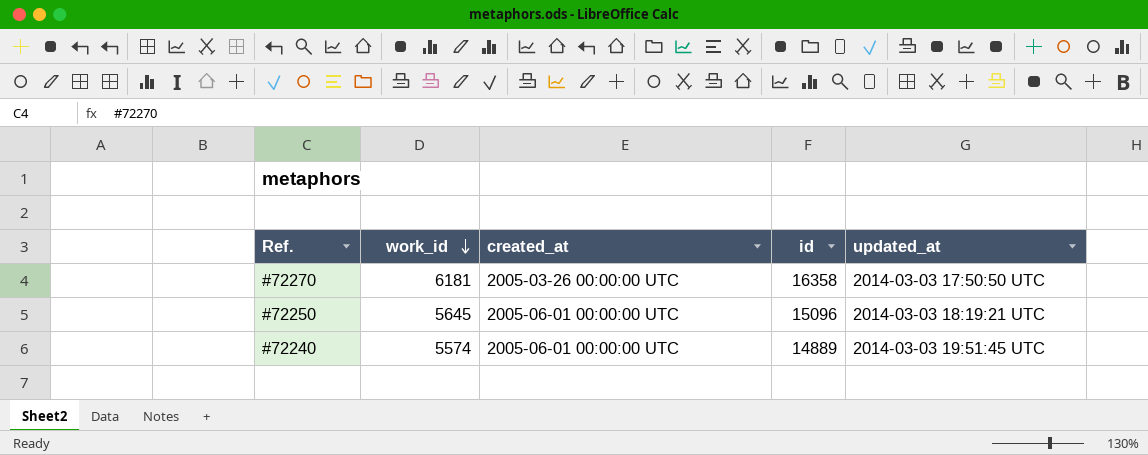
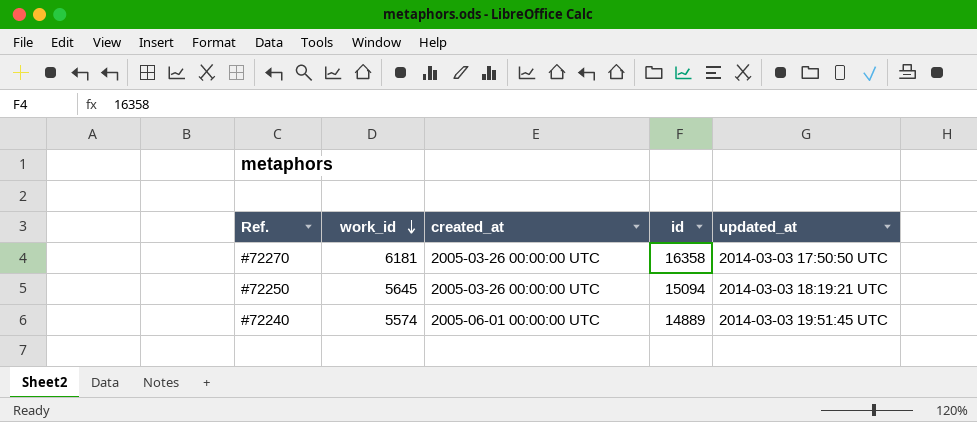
#72250 | created_at: 2005-06-01 00:00:00 UTC -> 2005-03-26 00:00:00 UTC
#72250 | id: 15096 -> 15094

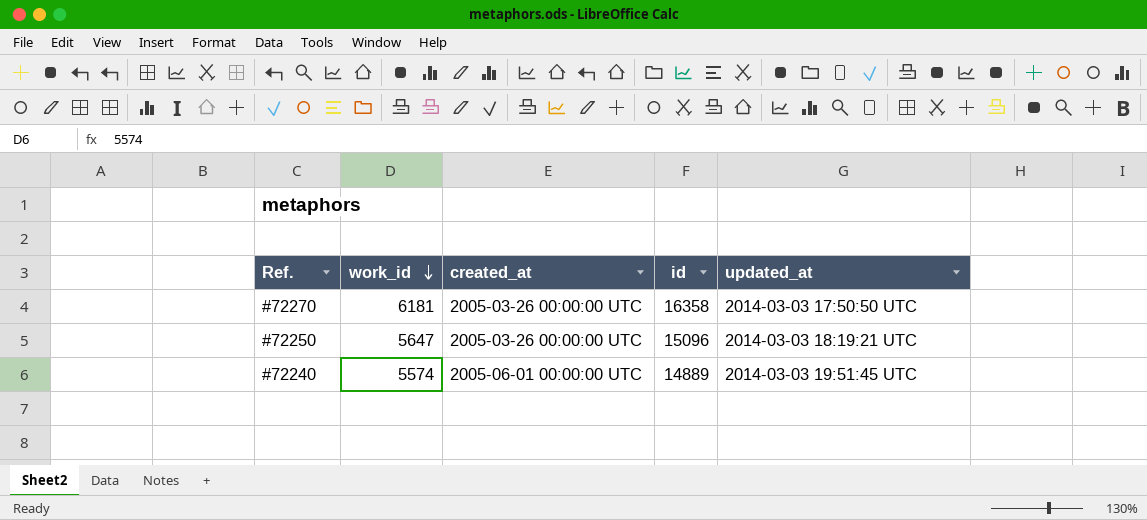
#72250 | work_id: 5645 -> 5647
#72250 | id: 15094 -> 15096

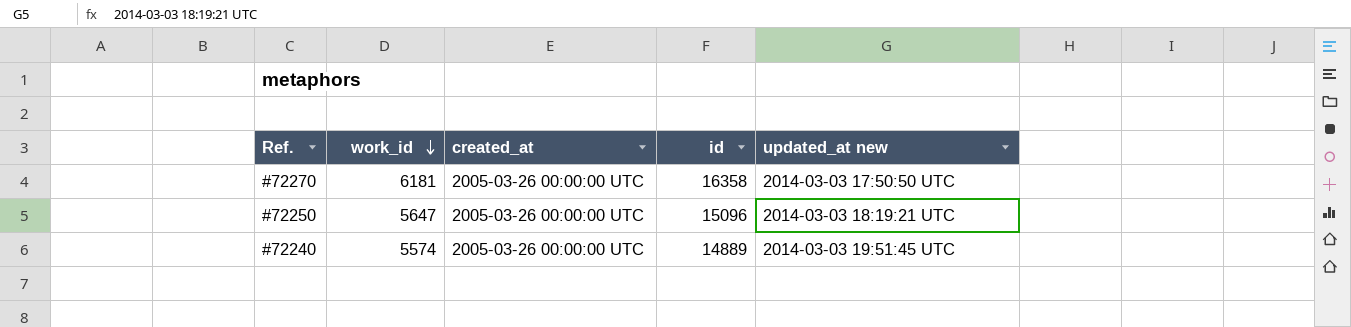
column name: updated_at -> updated_at new
#72240 | created_at: 2005-06-01 00:00:00 UTC -> 2005-03-26 00:00:00 UTC

